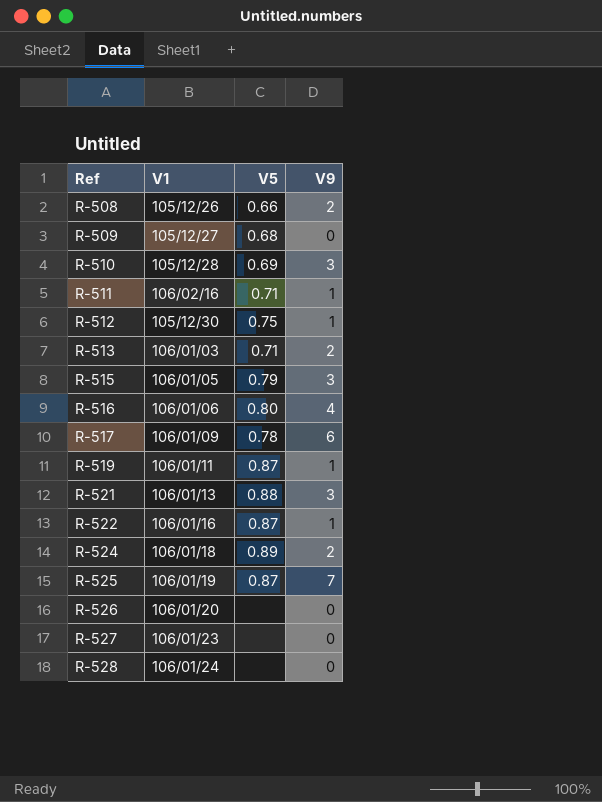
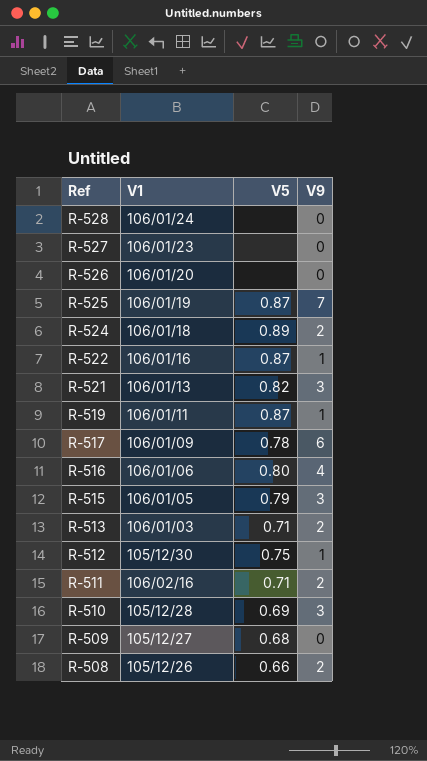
row order: Ref ascending -> Ref descending
R-521 | V5: 0.88 -> 0.82
R-511 | V9: 1 -> 2

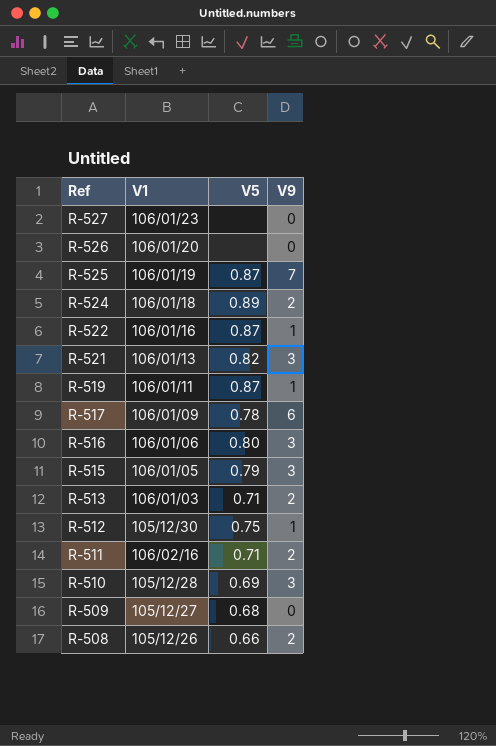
row R-528: 106/01/24 | none | 0 -> none
R-516 | V9: 4 -> 3

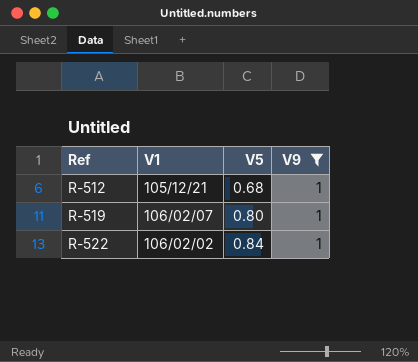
filter: none -> V9 = 1
row order: Ref descending -> Ref ascending
R-512 | V1: 105/12/30 -> 105/12/21
R-512 | V5: 0.75 -> 0.68
R-519 | V1: 106/01/11 -> 106/02/07
R-519 | V5: 0.87 -> 0.80
R-522 | V1: 106/01/16 -> 106/02/02
R-522 | V5: 0.87 -> 0.84

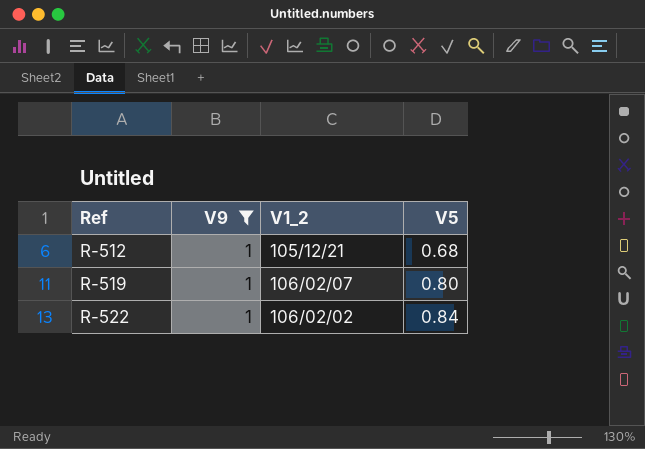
column V9 | position: 4 -> 2
column name: V1 -> V1_2

